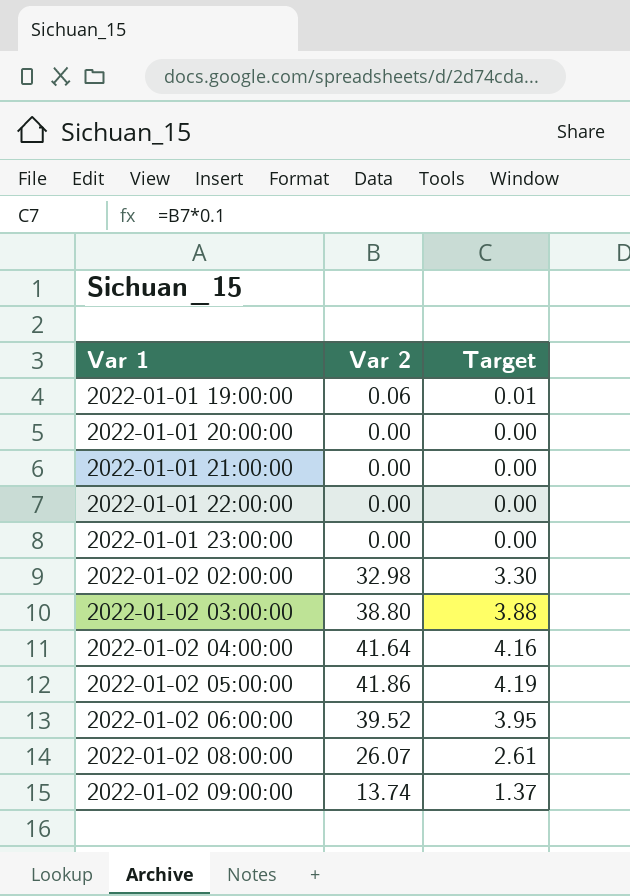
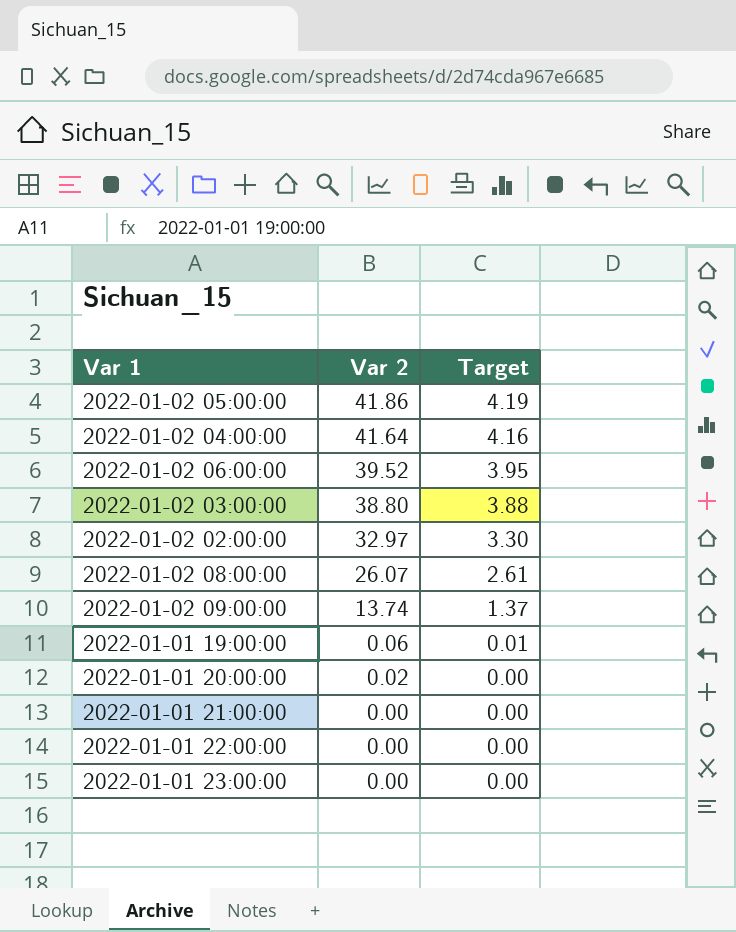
row order: Var 1 ascending -> Var 2 descending
2022-01-02 02:00:00 | Var 2: 32.98 -> 32.97
2022-01-01 20:00:00 | Var 2: 0.00 -> 0.02

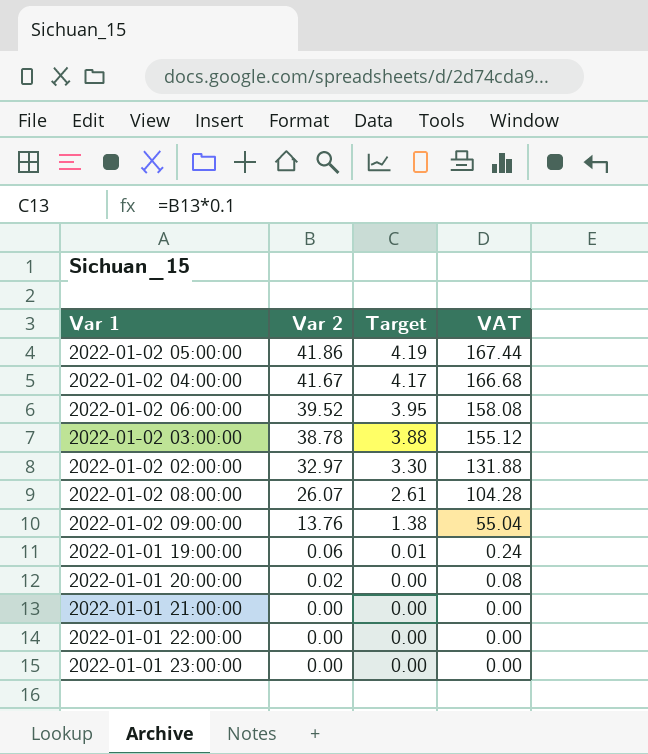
column VAT | formula: none -> [Var 2] * 4
2022-01-02 04:00:00 | Var 2: 41.64 -> 41.67
2022-01-02 04:00:00 | Target: 4.16 -> 4.17
2022-01-02 03:00:00 | Var 2: 38.80 -> 38.78
2022-01-02 09:00:00 | Var 2: 13.74 -> 13.76
2022-01-02 09:00:00 | Target: 1.37 -> 1.38

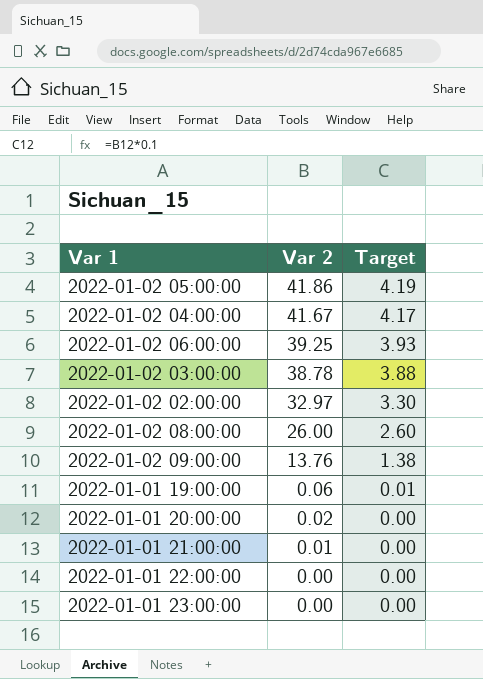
column VAT | formula: [Var 2] * 4 -> none
2022-01-02 06:00:00 | Var 2: 39.52 -> 39.25
2022-01-02 06:00:00 | Target: 3.95 -> 3.93
2022-01-02 08:00:00 | Var 2: 26.07 -> 26.00
2022-01-02 08:00:00 | Target: 2.61 -> 2.60
2022-01-01 21:00:00 | Var 2: 0.00 -> 0.01

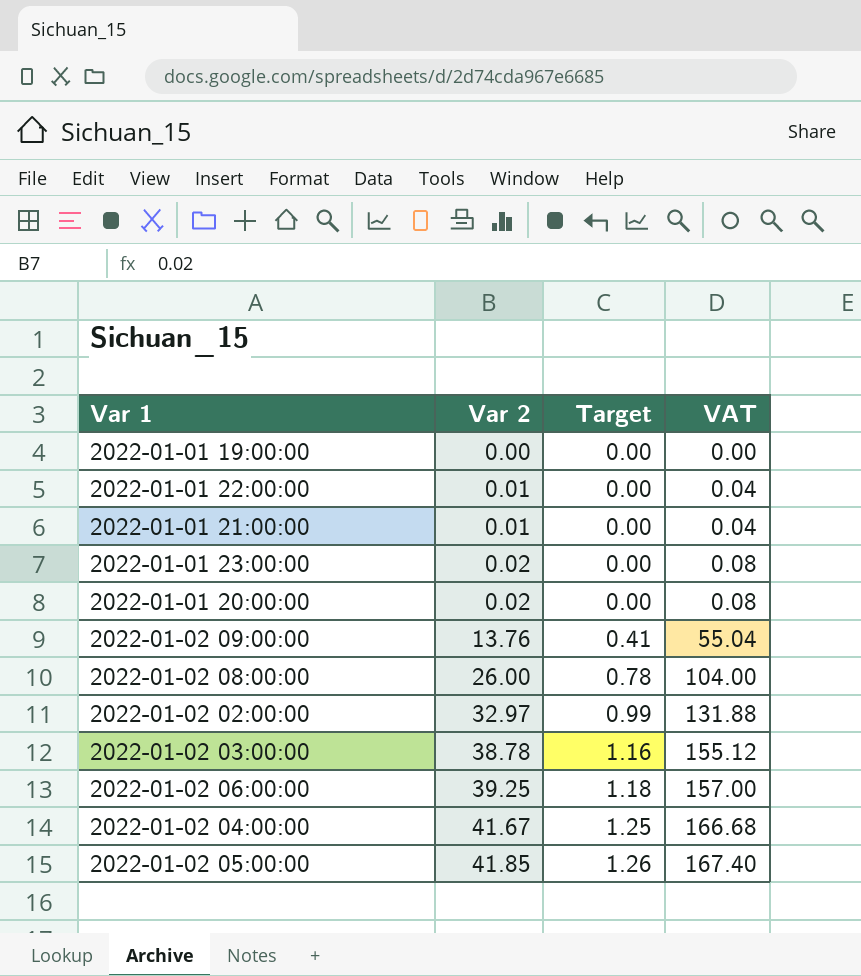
row order: Var 2 descending -> Var 2 ascending
column Target | formula: [Var 2] * 0.1 -> [Var 2] * 0.03
column VAT | formula: none -> [Var 2] * 4
2022-01-01 19:00:00 | Var 2: 0.06 -> 0.00
2022-01-01 22:00:00 | Var 2: 0.00 -> 0.01
2022-01-01 23:00:00 | Var 2: 0.00 -> 0.02
2022-01-02 05:00:00 | Var 2: 41.86 -> 41.85

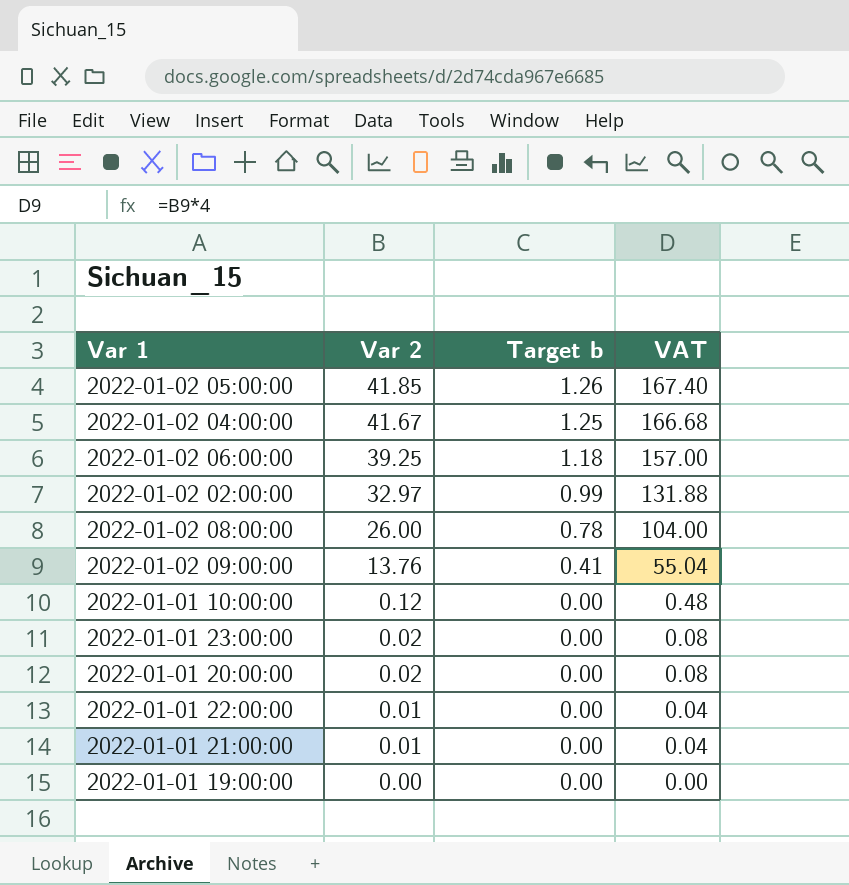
row order: Var 2 ascending -> Var 2 descending
column name: Target -> Target b
row 2022-01-02 03:00:00: 38.78 | 1.16 | 155.12 -> none
row 2022-01-01 10:00:00: none -> 0.12 | 0.00 | 0.48

